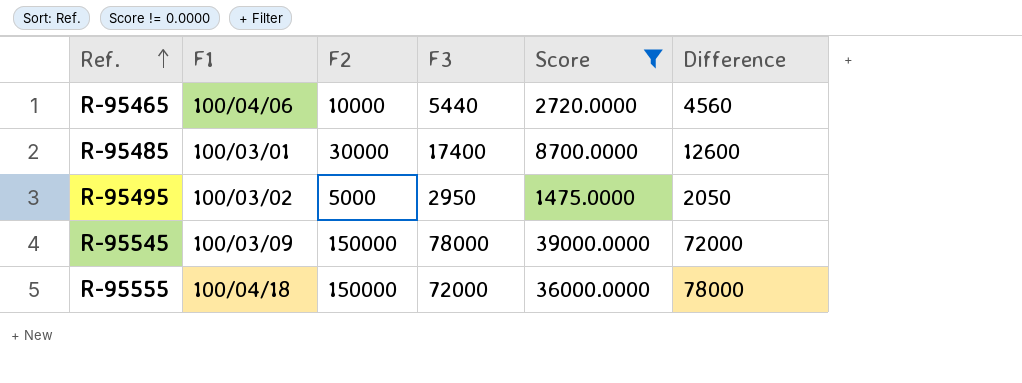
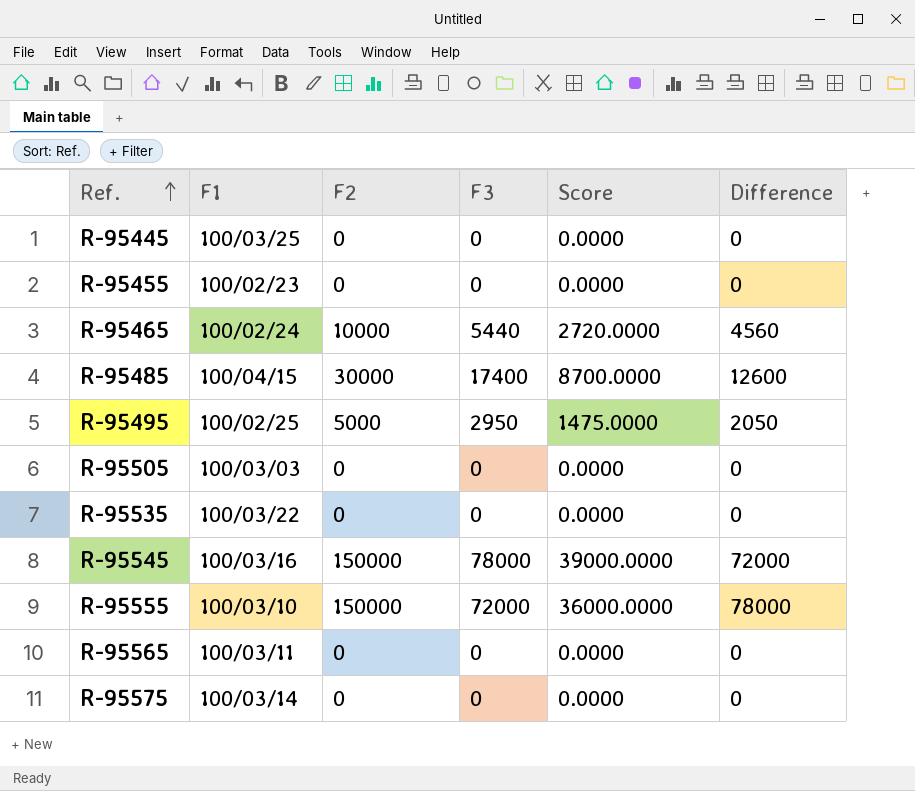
filter: Score != 0.0000 -> none
R-95465 | F1: 100/04/06 -> 100/02/24
R-95485 | F1: 100/03/01 -> 100/04/15
R-95495 | F1: 100/03/02 -> 100/02/25
R-95545 | F1: 100/03/09 -> 100/03/16
R-95555 | F1: 100/04/18 -> 100/03/10

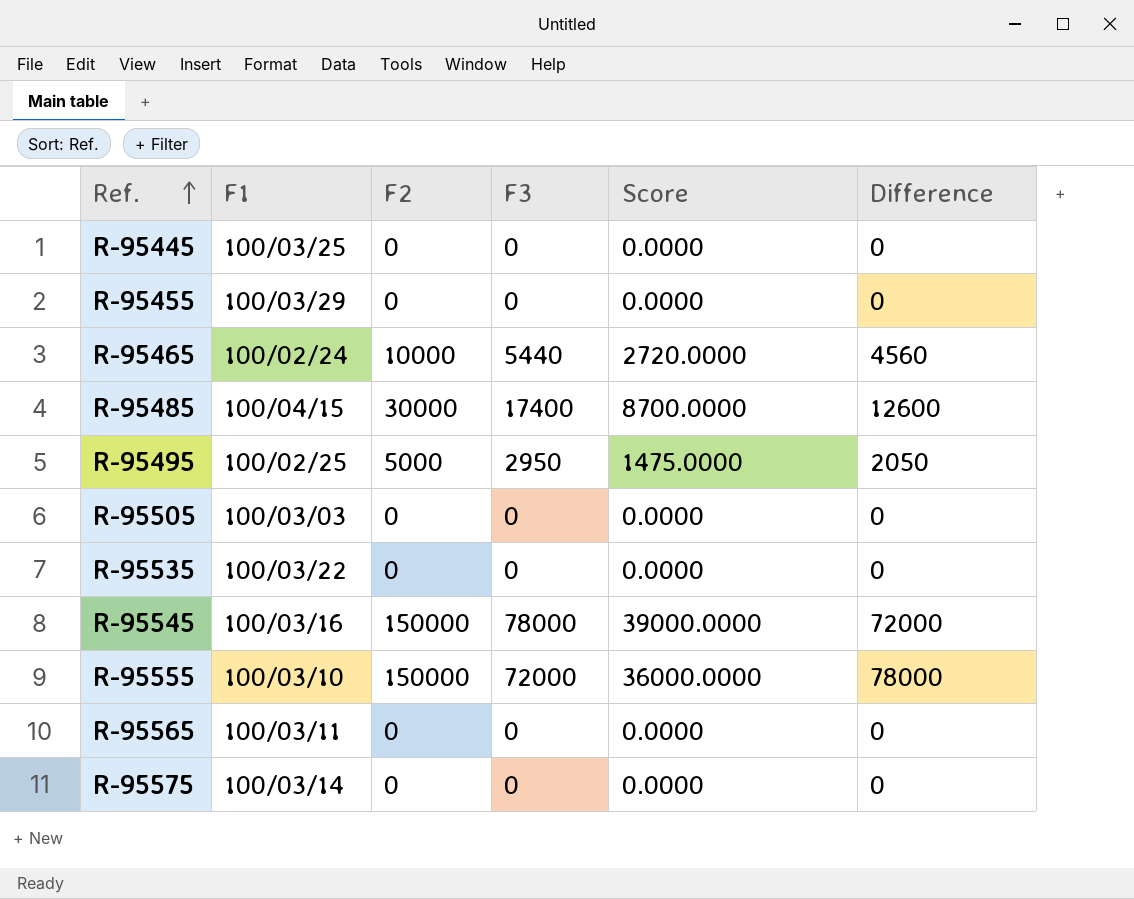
R-95455 | F1: 100/02/23 -> 100/03/29

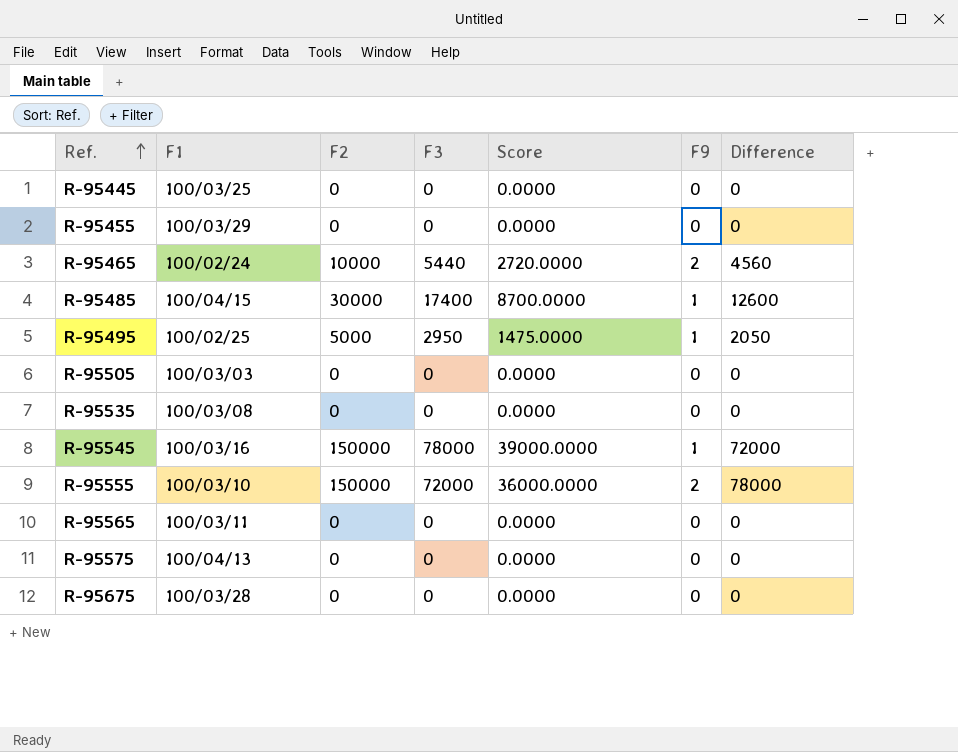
column F9 | position: none -> 6
R-95535 | F1: 100/03/22 -> 100/03/08
R-95575 | F1: 100/03/14 -> 100/04/13
row R-95675: none -> 100/03/28 | 0 | 0 | 0.0000 | 0 | 0

